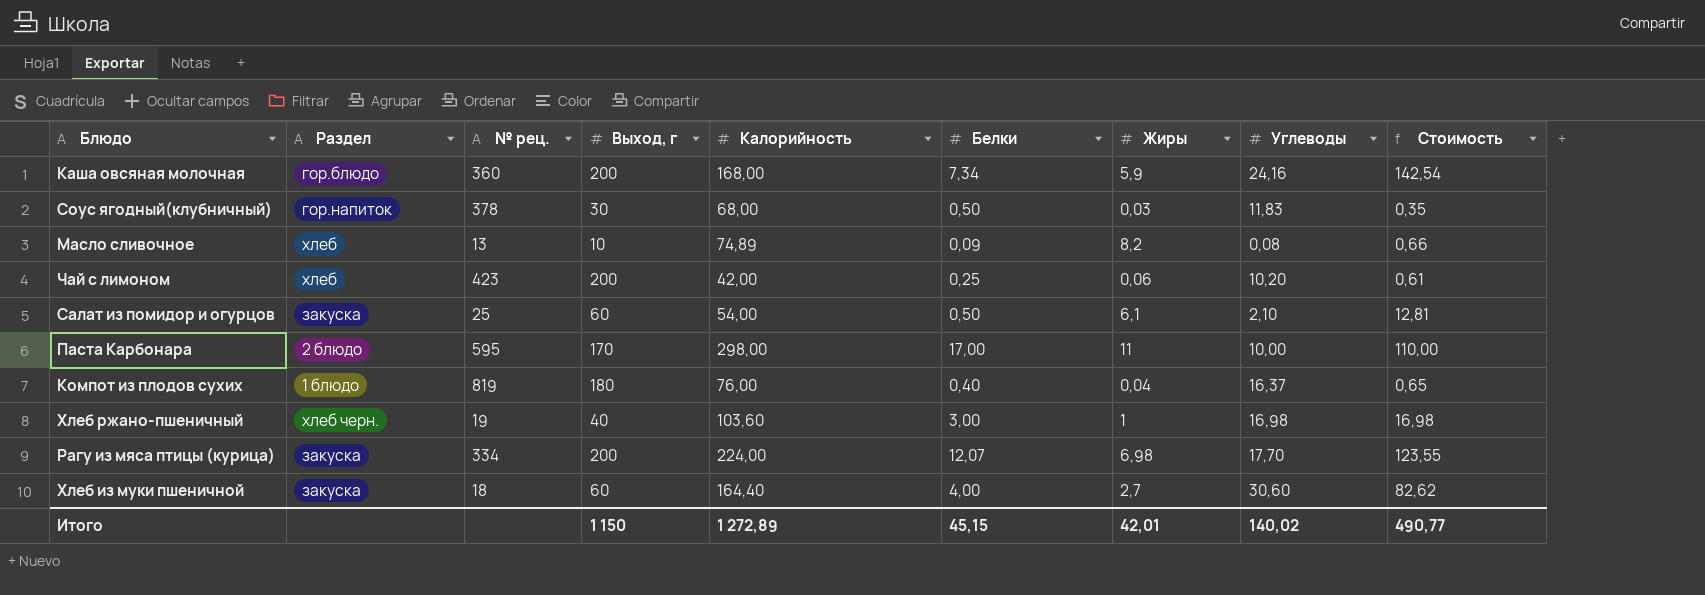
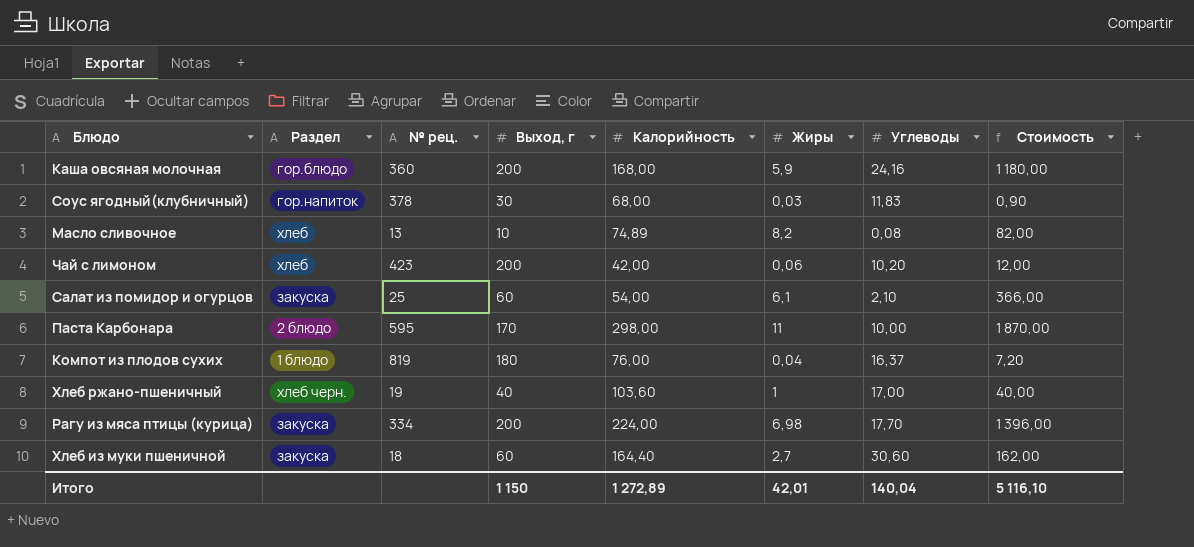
column Белки | position: 6 -> none
column Стоимость | formula: [Жиры] * [Углеводы] -> [Выход, г] * [Жиры]
Хлеб ржано-пшеничный | Углеводы: 16,98 -> 17,00
Итого | Углеводы: 140,02 -> 140,04
Итого | Стоимость: 490,77 -> 5 116,10

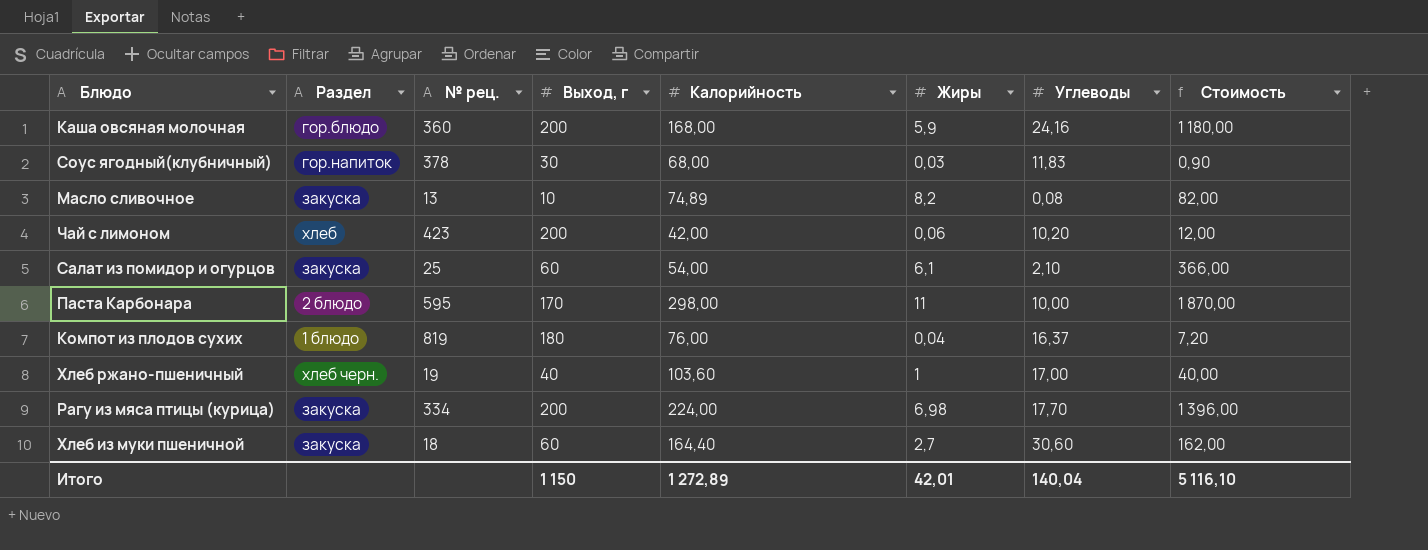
Масло сливочное | Раздел: хлеб -> закуска

